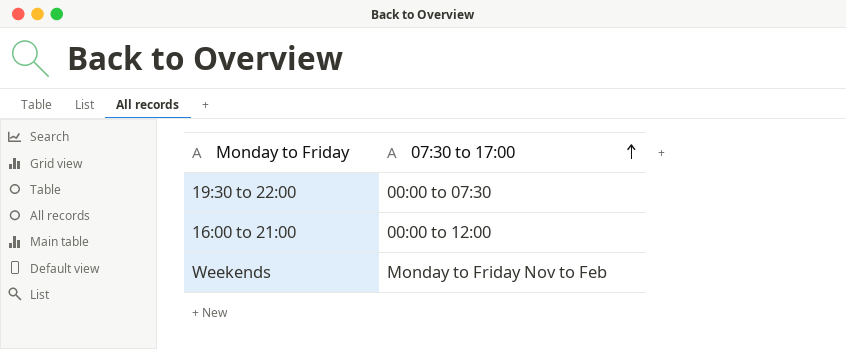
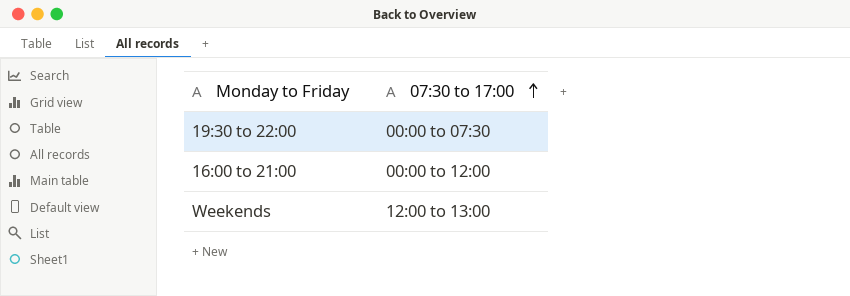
Weekends | 07:30 to 17:00: Monday to Friday Nov to Feb -> 12:00 to 13:00

